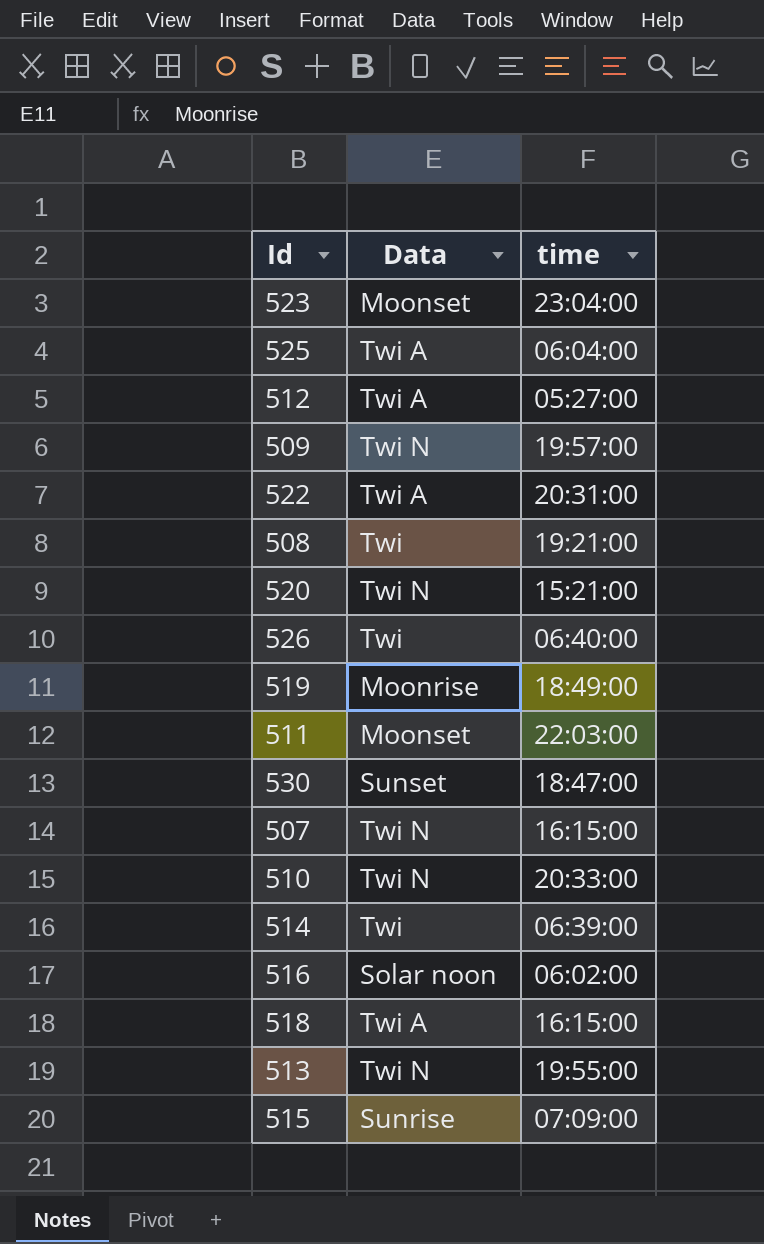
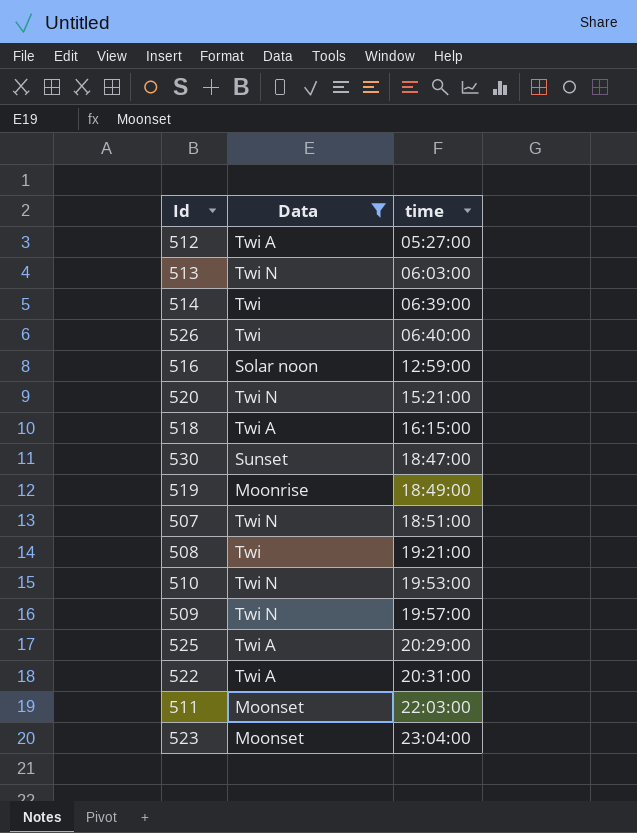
filter: none -> Data != Sunrise
row order: none -> time ascending
513 | time: 19:55:00 -> 06:03:00
516 | time: 06:02:00 -> 12:59:00
507 | time: 16:15:00 -> 18:51:00
510 | time: 20:33:00 -> 19:53:00
525 | time: 06:04:00 -> 20:29:00

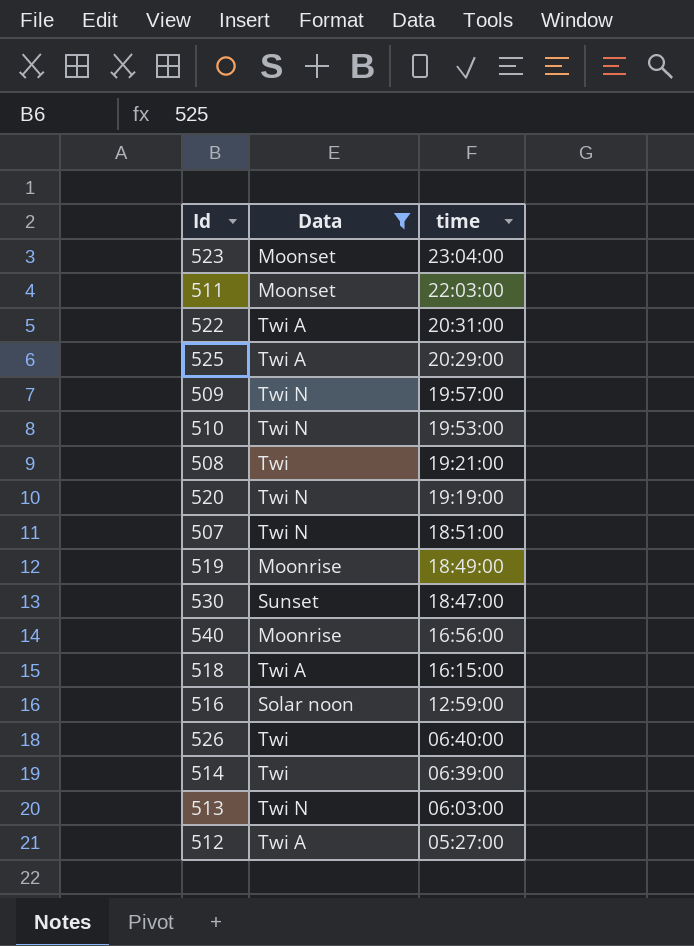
row order: time ascending -> time descending
520 | time: 15:21:00 -> 19:19:00
row 540: none -> Moonrise | 16:56:00

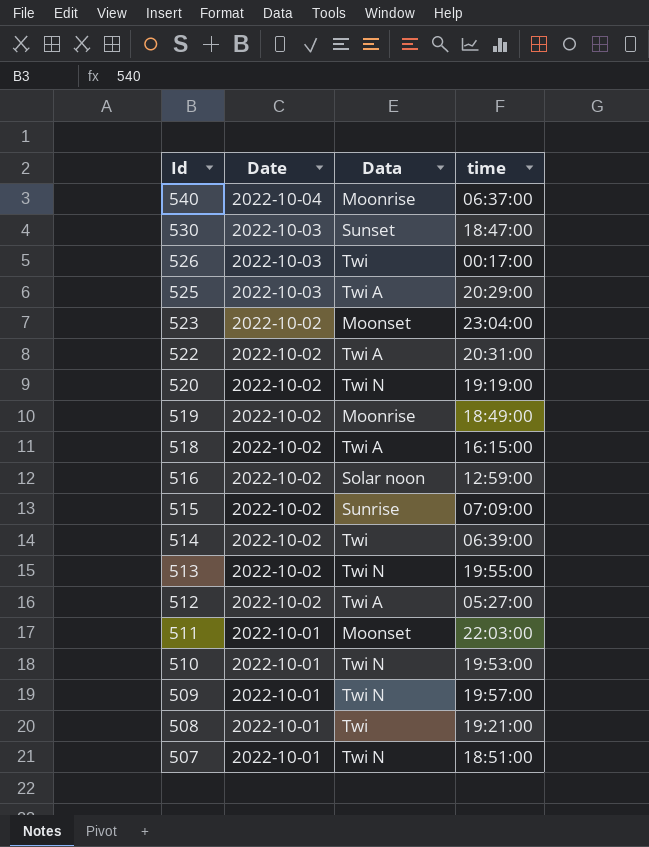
filter: Data != Sunrise -> none
row order: time descending -> Id descending
column Date | position: none -> 2
540 | time: 16:56:00 -> 06:37:00
526 | time: 06:40:00 -> 00:17:00
513 | time: 06:03:00 -> 19:55:00

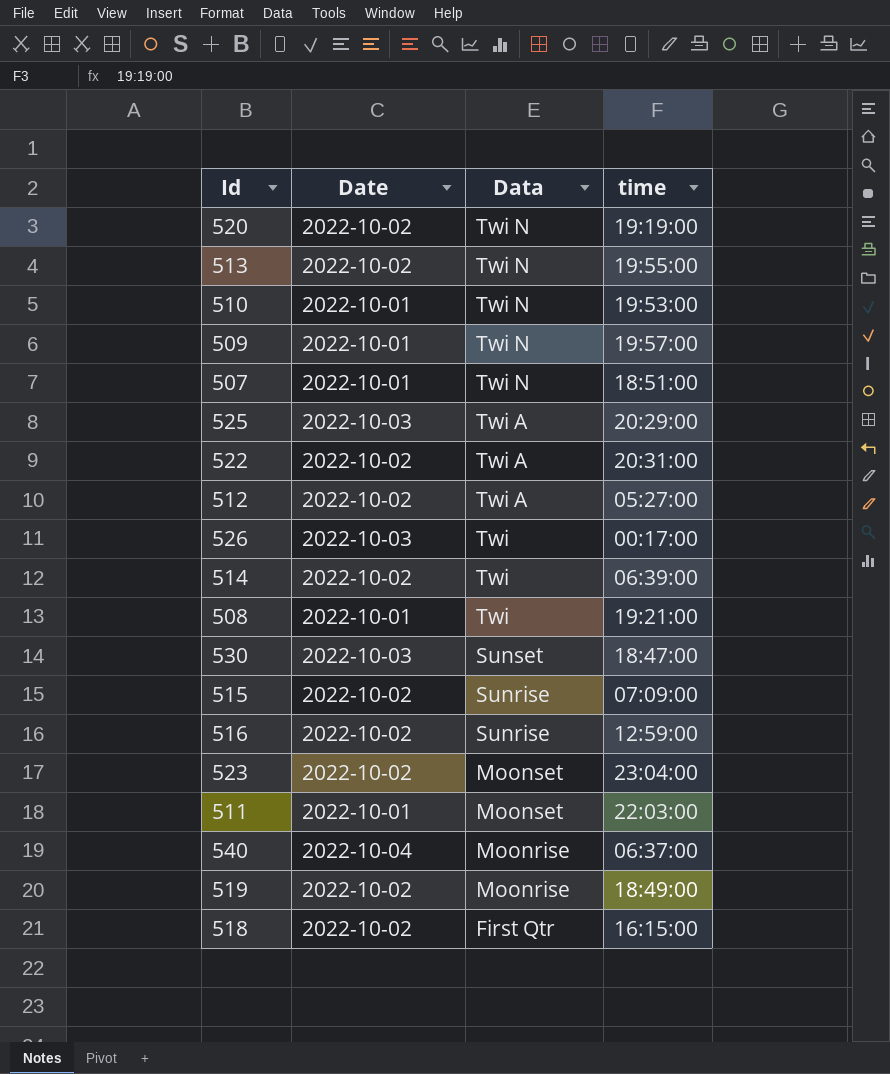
row order: Id descending -> Data descending
516 | Data: Solar noon -> Sunrise
518 | Data: Twi A -> First Qtr

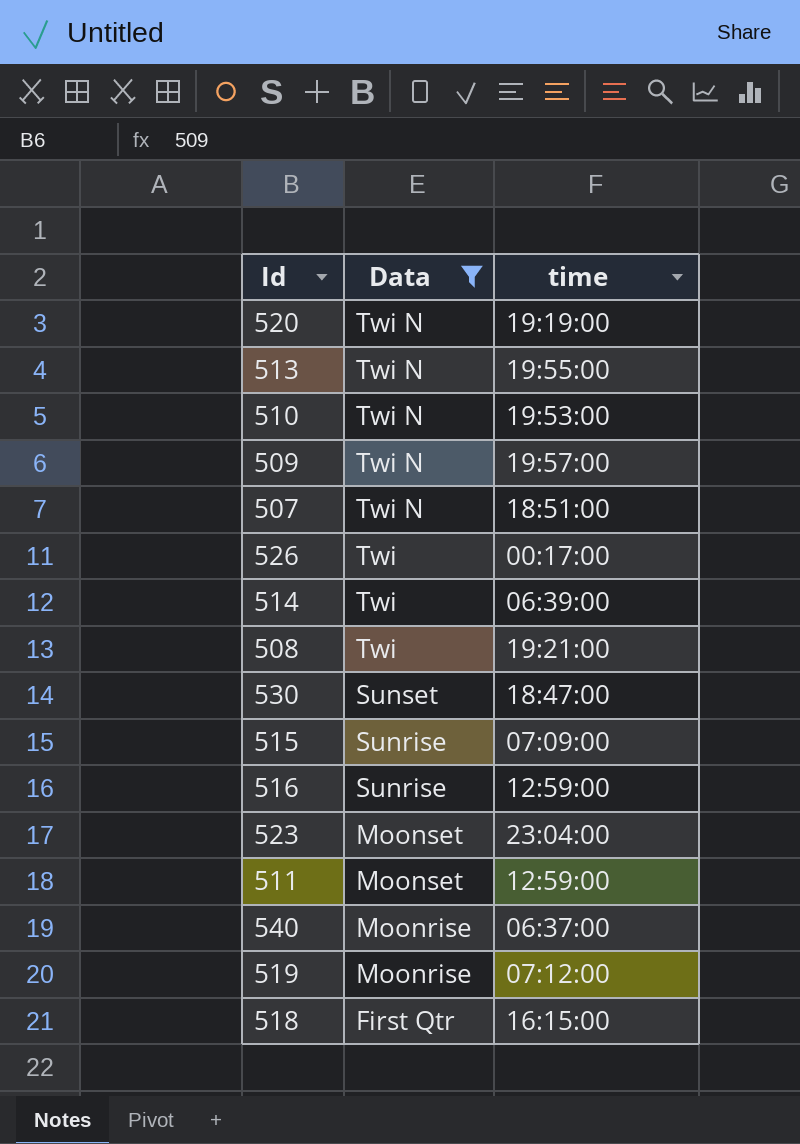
filter: none -> Data != Twi A
column Date | position: 2 -> none
511 | time: 22:03:00 -> 12:59:00
519 | time: 18:49:00 -> 07:12:00

